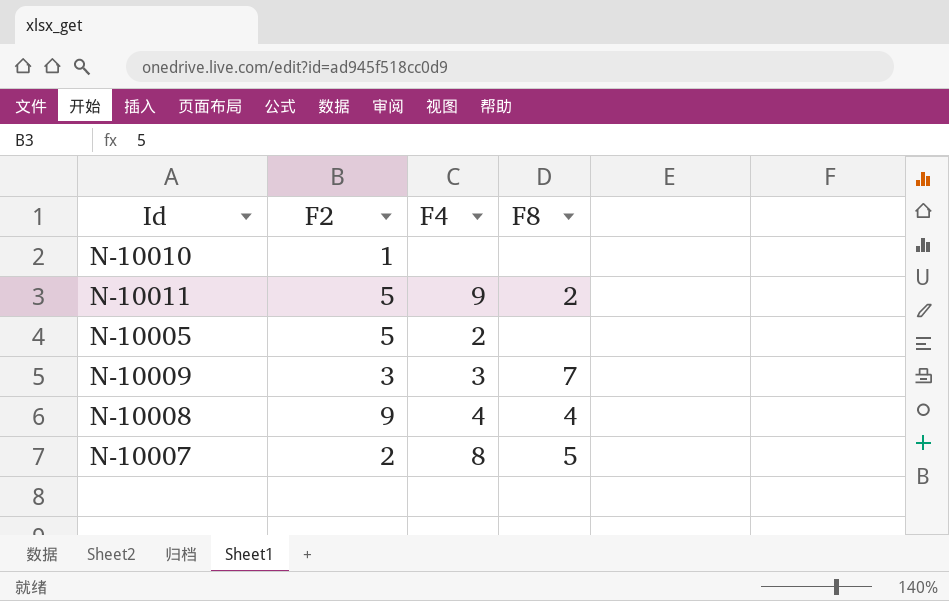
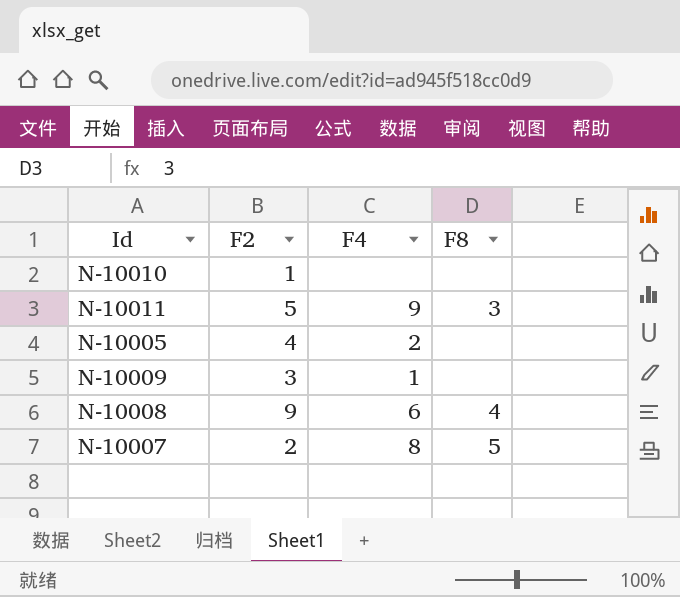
N-10011 | F8: 2 -> 3
N-10005 | F2: 5 -> 4
N-10009 | F4: 3 -> 1
N-10009 | F8: 7 -> none
N-10008 | F4: 4 -> 6

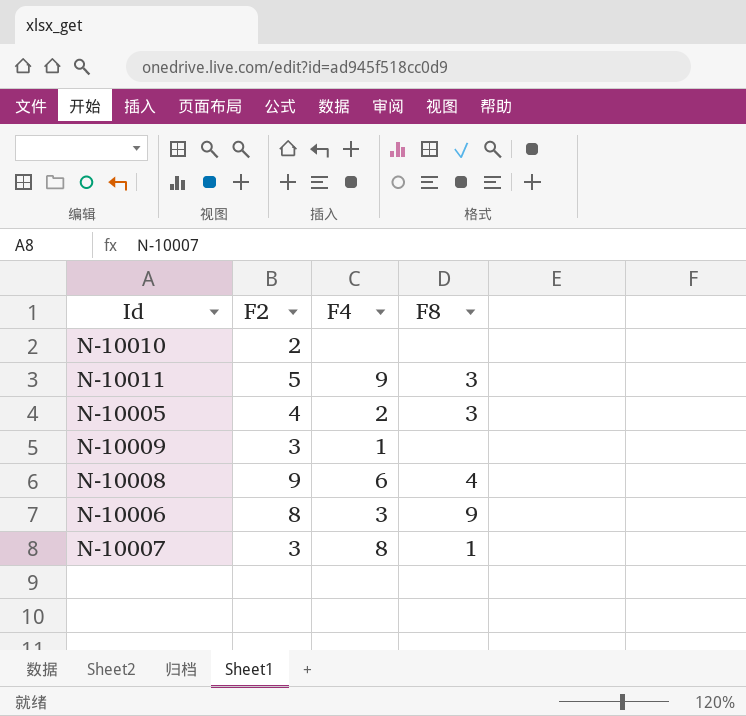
N-10010 | F2: 1 -> 2
N-10005 | F8: none -> 3
row N-10006: none -> 8 | 3 | 9
N-10007 | F2: 2 -> 3
N-10007 | F8: 5 -> 1

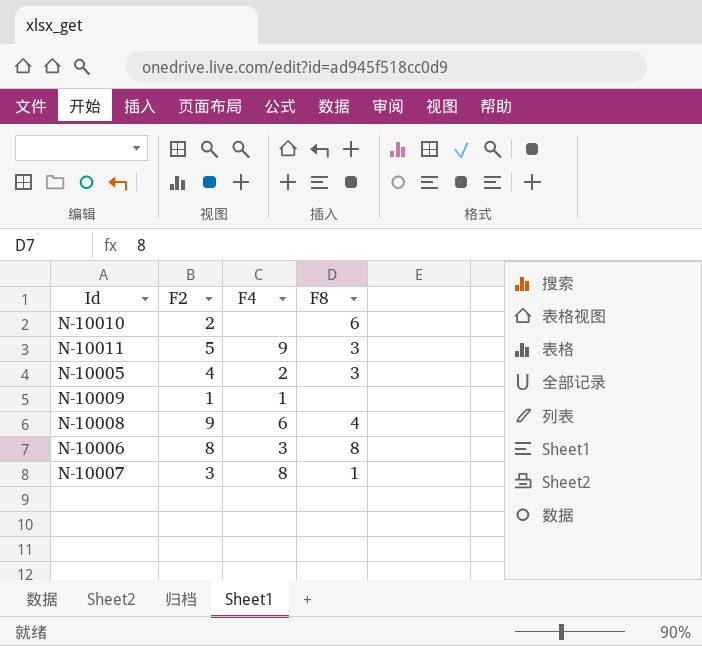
N-10010 | F8: none -> 6
N-10009 | F2: 3 -> 1
N-10006 | F8: 9 -> 8

